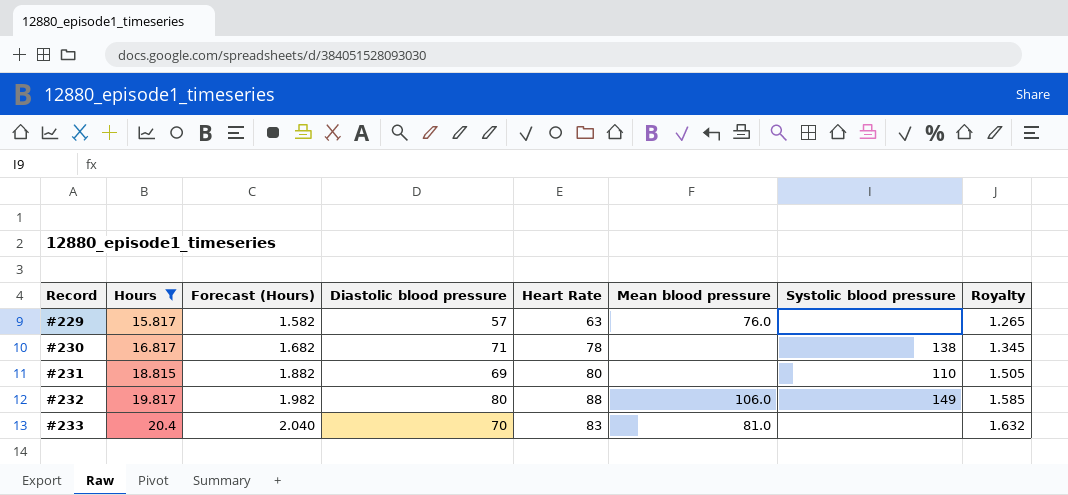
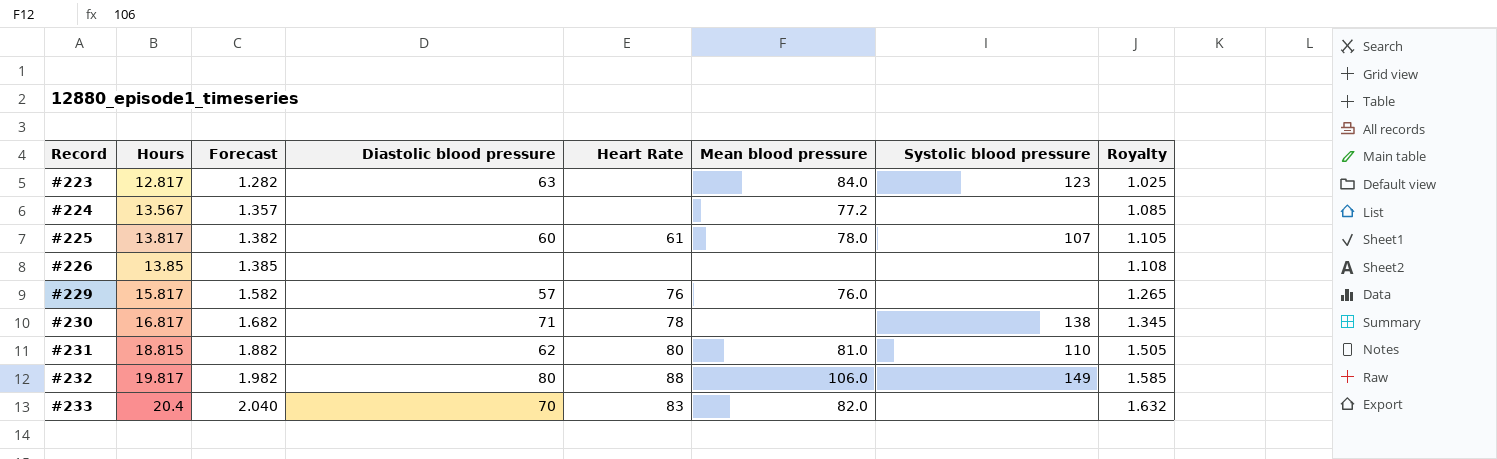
filter: Hours >= 15.817 -> none
column name: Forecast (Hours) -> Forecast
#229 | Heart Rate: 63 -> 76
#231 | Diastolic blood pressure: 69 -> 62
#231 | Mean blood pressure: none -> 81.0
#233 | Mean blood pressure: 81.0 -> 82.0

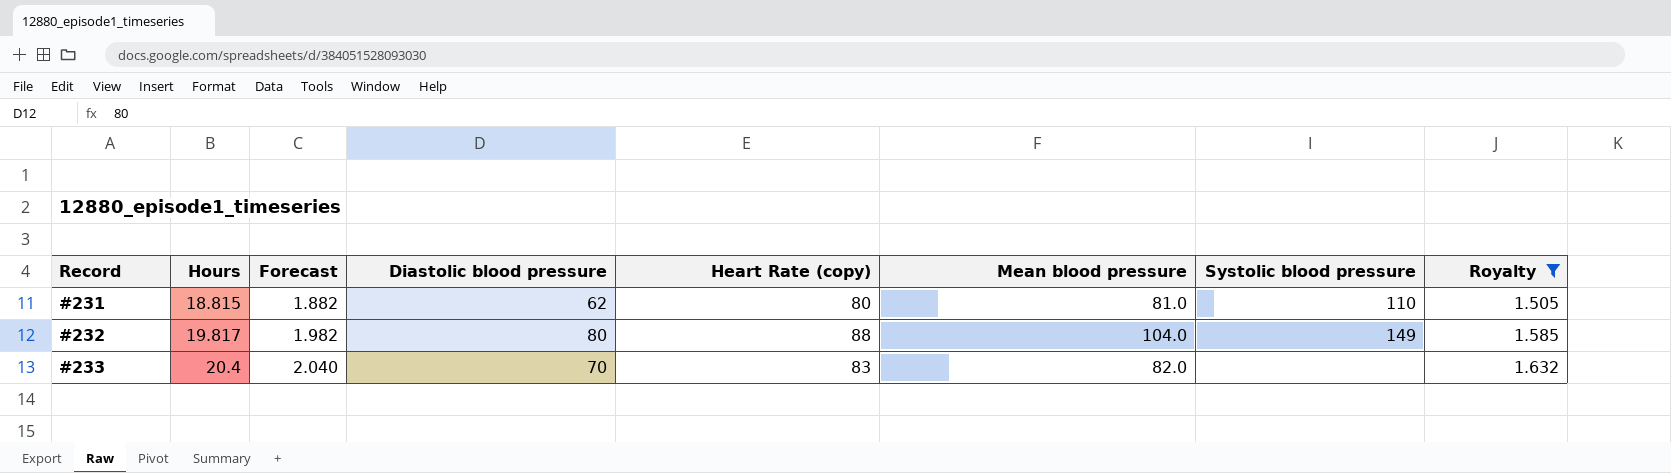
filter: none -> Royalty >= 1.505
column name: Heart Rate -> Heart Rate (copy)
#232 | Mean blood pressure: 106.0 -> 104.0

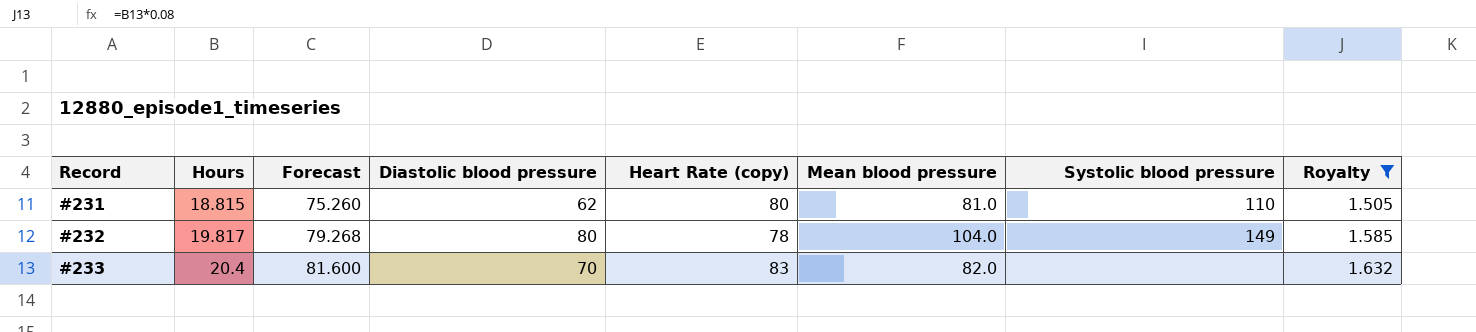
column Forecast | formula: [Hours] * 0.1 -> [Hours] * 4
#232 | Heart Rate (copy): 88 -> 78

